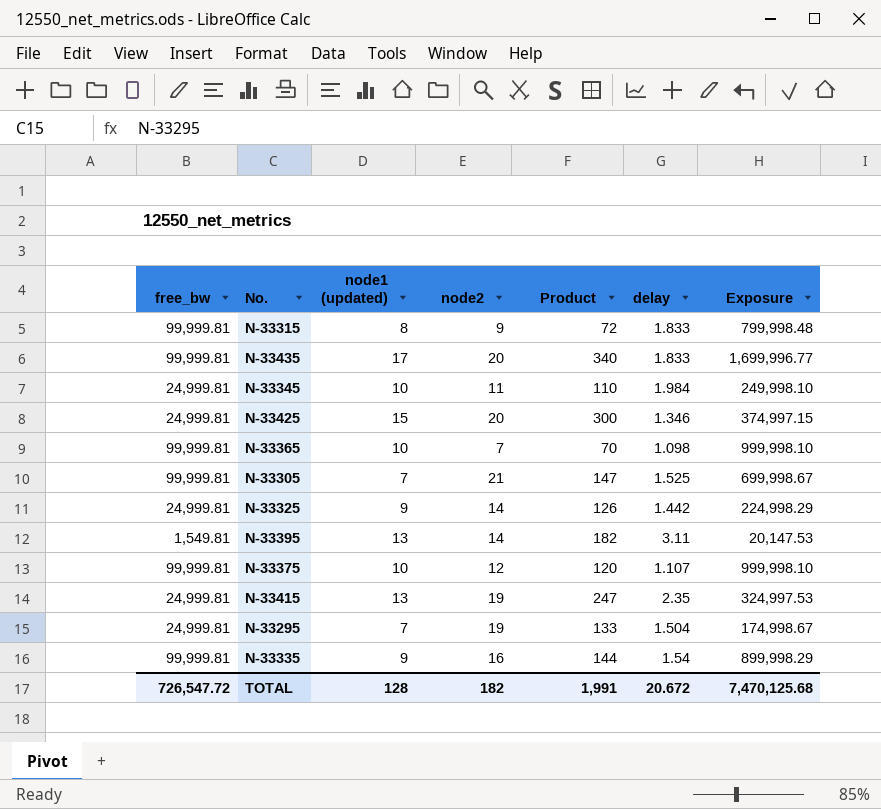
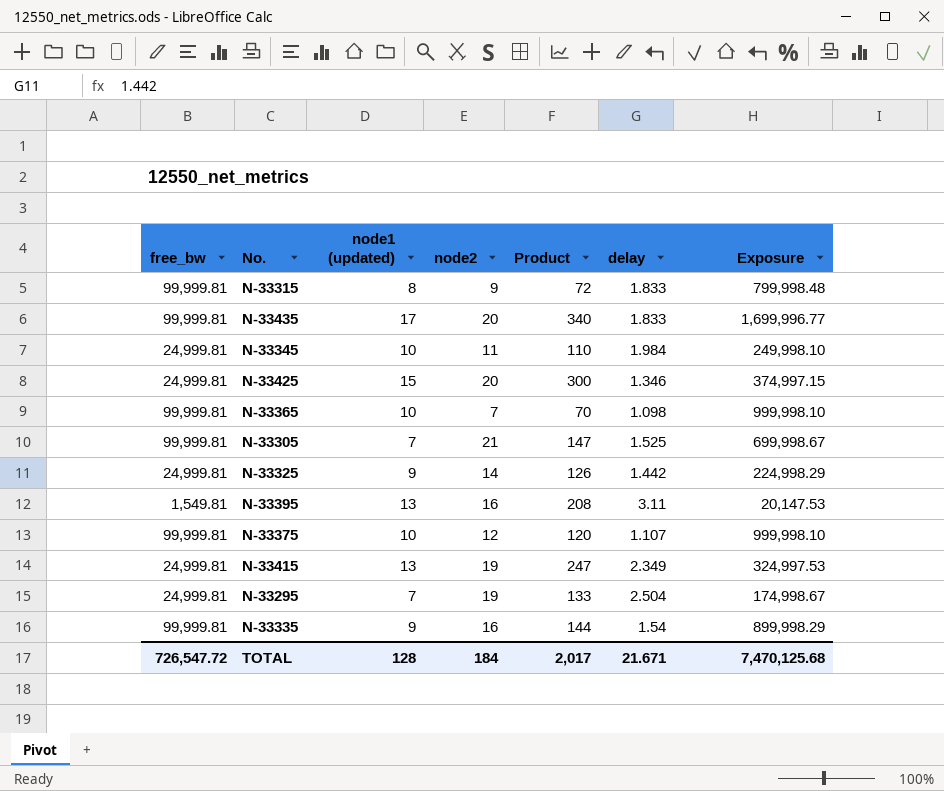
N-33395 | node2: 14 -> 16
N-33395 | Product: 182 -> 208
N-33415 | delay: 2.35 -> 2.349
N-33295 | delay: 1.504 -> 2.504
TOTAL | node2: 182 -> 184
TOTAL | Product: 1,991 -> 2,017
TOTAL | delay: 20.672 -> 21.671

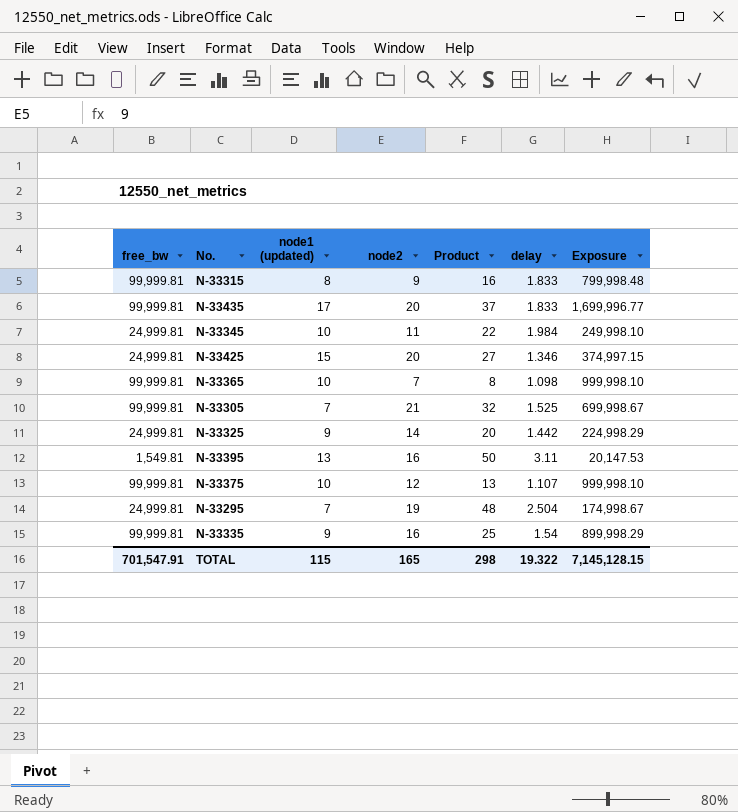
column Product | formula: [node1 (updated)] * [node2] -> [node2] * [delay]
row N-33415: 24,999.81 | 13 | 19 | 247 | 2.349 | 324,997.53 -> none
TOTAL | free_bw: 726,547.72 -> 701,547.91
TOTAL | node1 (updated): 128 -> 115
TOTAL | node2: 184 -> 165
TOTAL | Product: 2,017 -> 298
TOTAL | delay: 21.671 -> 19.322
TOTAL | Exposure: 7,470,125.68 -> 7,145,128.15

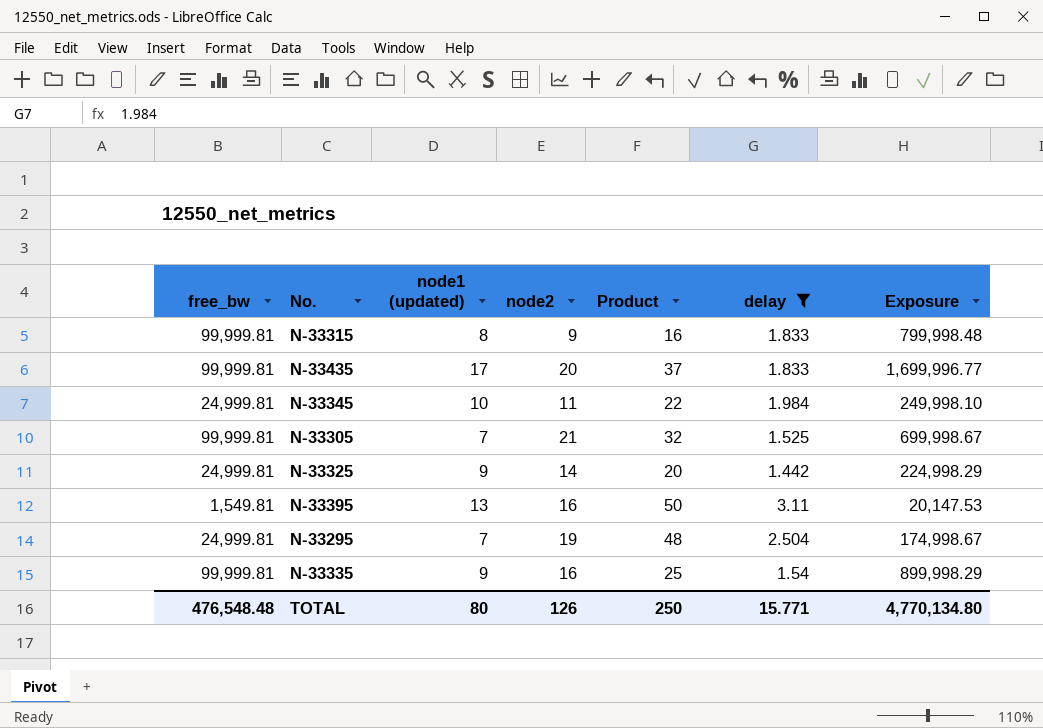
filter: none -> delay >= 1.442
TOTAL | free_bw: 701,547.91 -> 476,548.48
TOTAL | node1 (updated): 115 -> 80
TOTAL | node2: 165 -> 126
TOTAL | Product: 298 -> 250
TOTAL | delay: 19.322 -> 15.771
TOTAL | Exposure: 7,145,128.15 -> 4,770,134.80

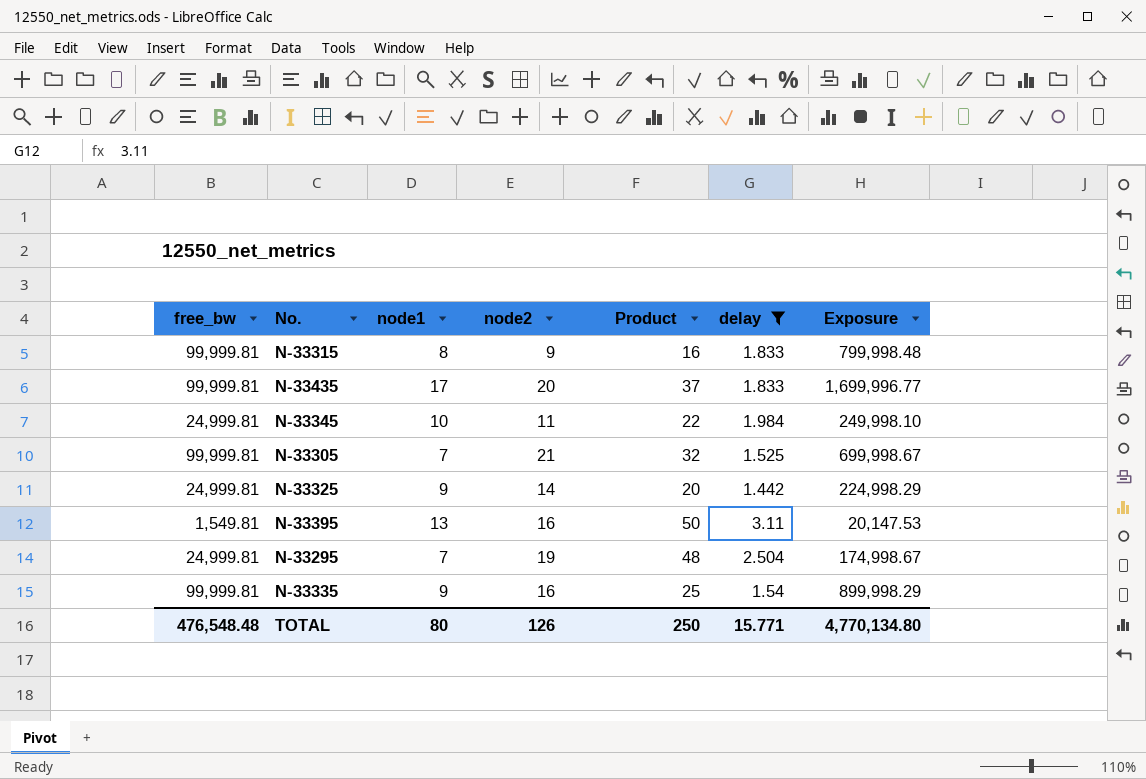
column name: node1 (updated) -> node1

